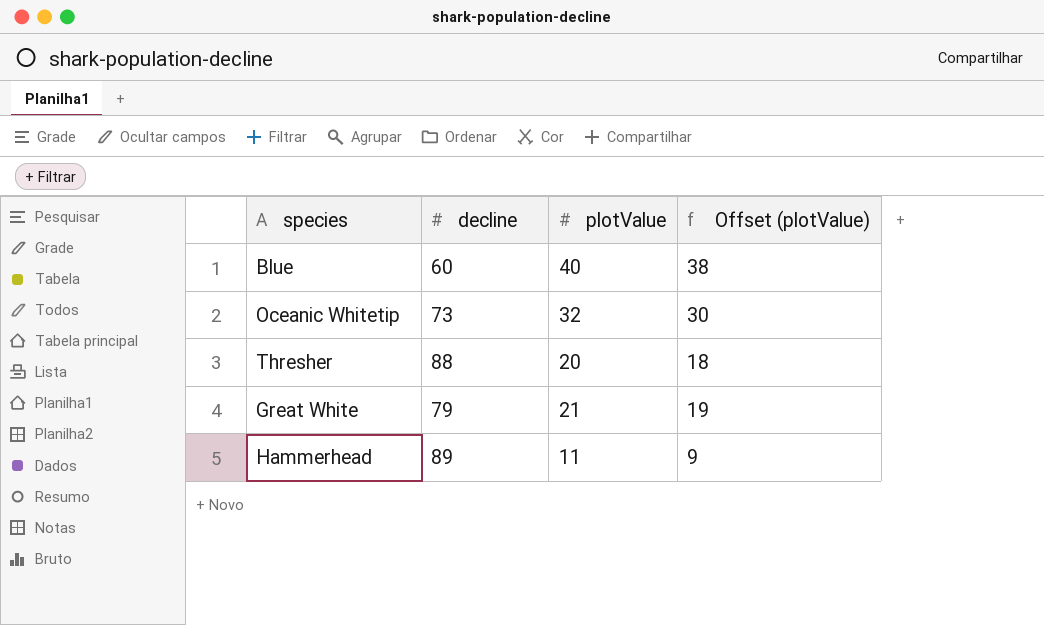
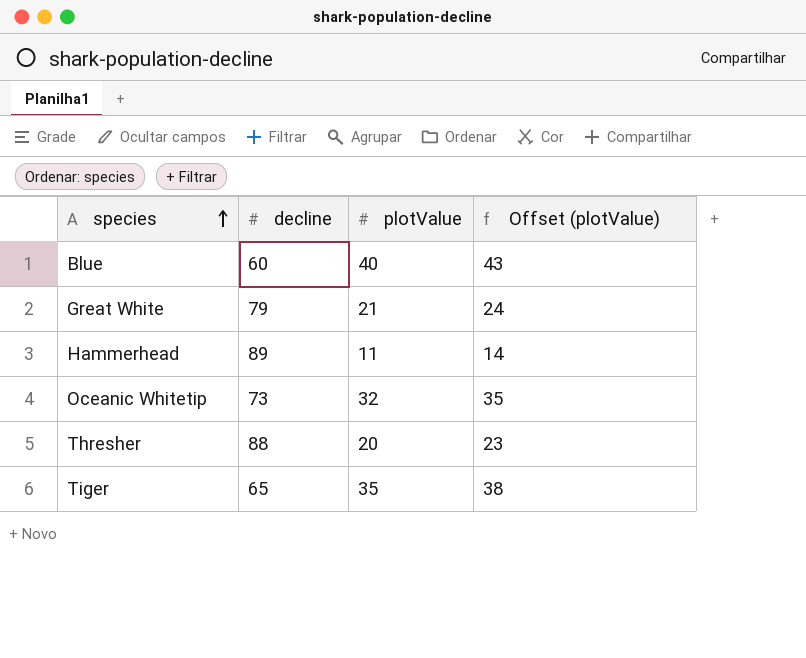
row order: none -> species ascending
column Offset (plotValue) | formula: [plotValue] - 2 -> [plotValue] + 3
row Tiger: none -> 65 | 35 | 38

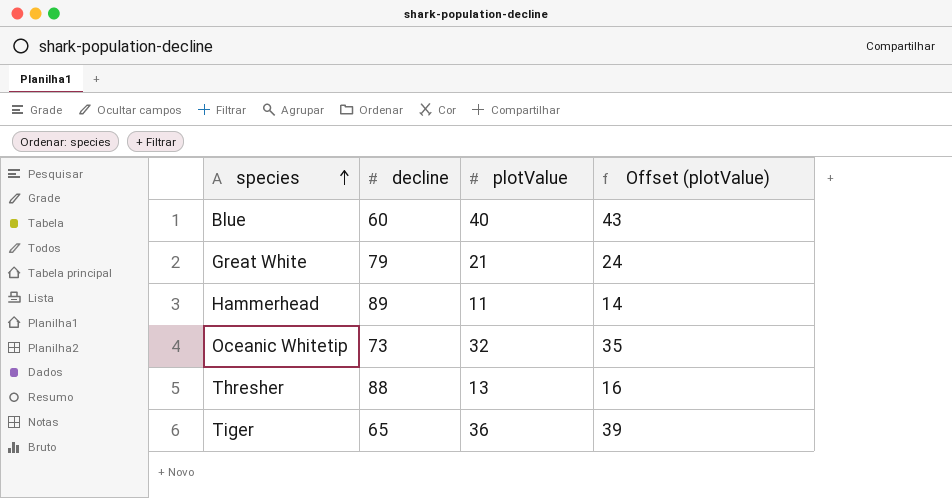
Thresher | plotValue: 20 -> 13
Thresher | Offset (plotValue): 23 -> 16
Tiger | plotValue: 35 -> 36
Tiger | Offset (plotValue): 38 -> 39

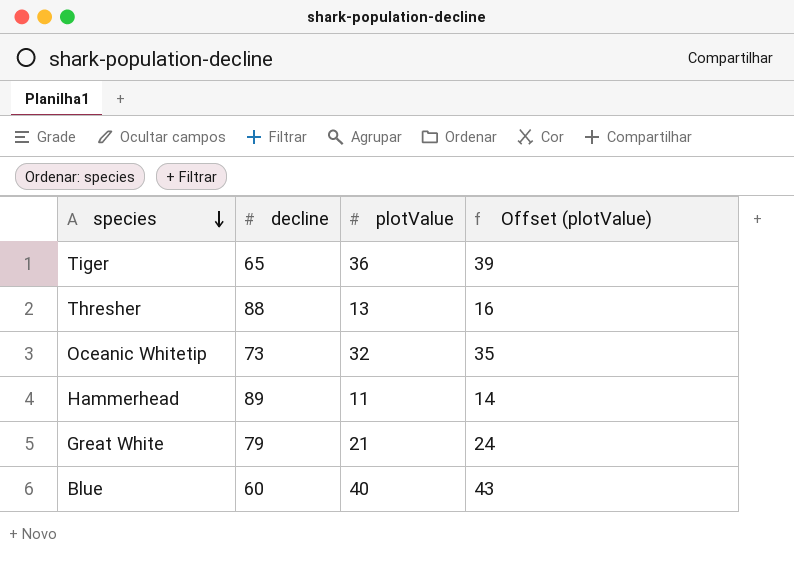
row order: species ascending -> species descending

